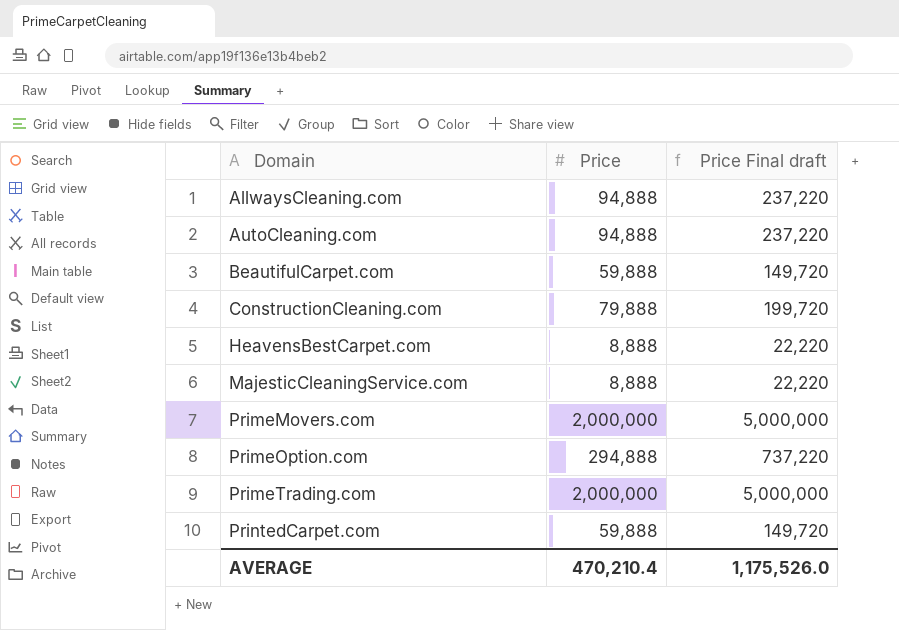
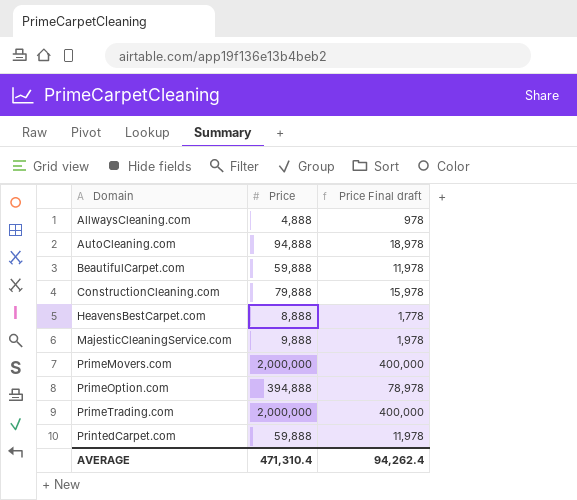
column Price Final draft | formula: [Price] * 2.5 -> [Price] * 0.2
AllwaysCleaning.com | Price: 94,888 -> 4,888
MajesticCleaningService.com | Price: 8,888 -> 9,888
PrimeOption.com | Price: 294,888 -> 394,888
AVERAGE | Price: 470,210.4 -> 471,310.4
AVERAGE | Price Final draft: 1,175,526.0 -> 94,262.4

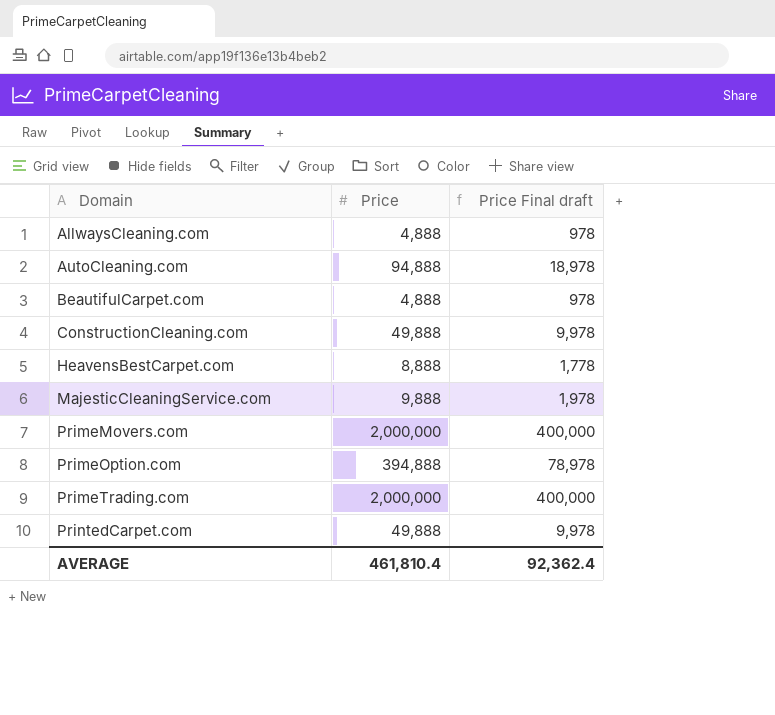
BeautifulCarpet.com | Price: 59,888 -> 4,888
BeautifulCarpet.com | Price Final draft: 11,978 -> 978
ConstructionCleaning.com | Price: 79,888 -> 49,888
ConstructionCleaning.com | Price Final draft: 15,978 -> 9,978
PrintedCarpet.com | Price: 59,888 -> 49,888
PrintedCarpet.com | Price Final draft: 11,978 -> 9,978
AVERAGE | Price: 471,310.4 -> 461,810.4
AVERAGE | Price Final draft: 94,262.4 -> 92,362.4

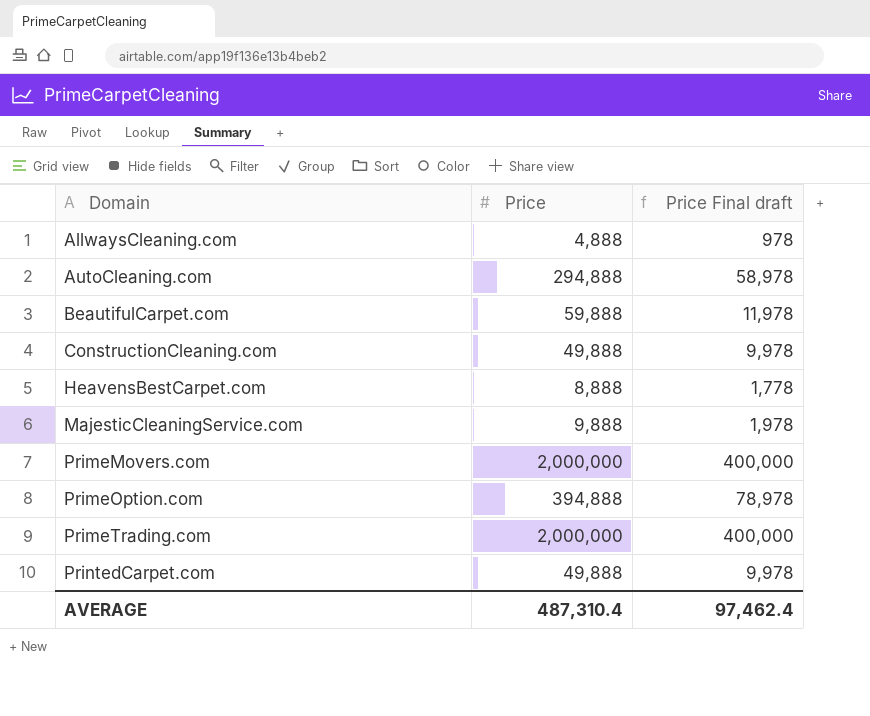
AutoCleaning.com | Price: 94,888 -> 294,888
AutoCleaning.com | Price Final draft: 18,978 -> 58,978
BeautifulCarpet.com | Price: 4,888 -> 59,888
BeautifulCarpet.com | Price Final draft: 978 -> 11,978
AVERAGE | Price: 461,810.4 -> 487,310.4
AVERAGE | Price Final draft: 92,362.4 -> 97,462.4

